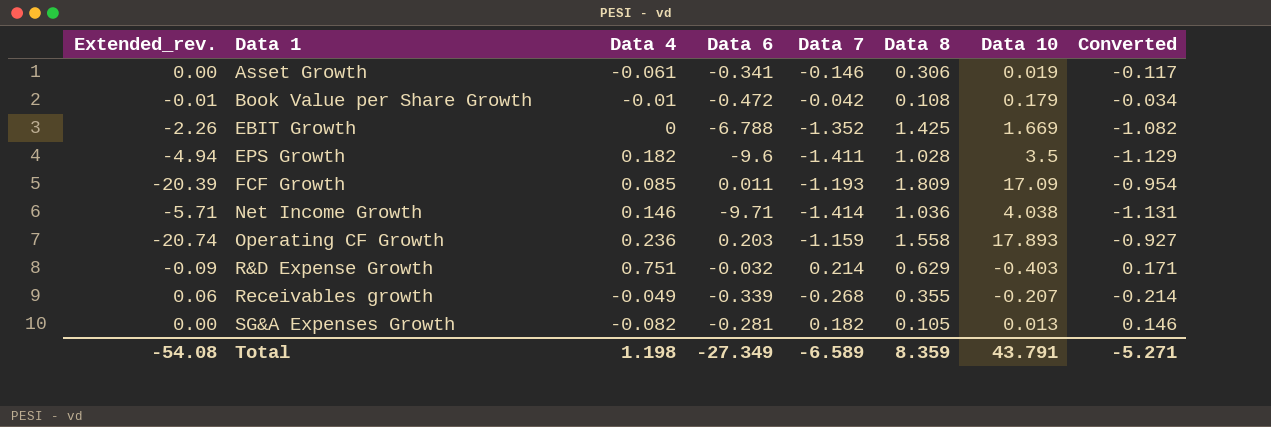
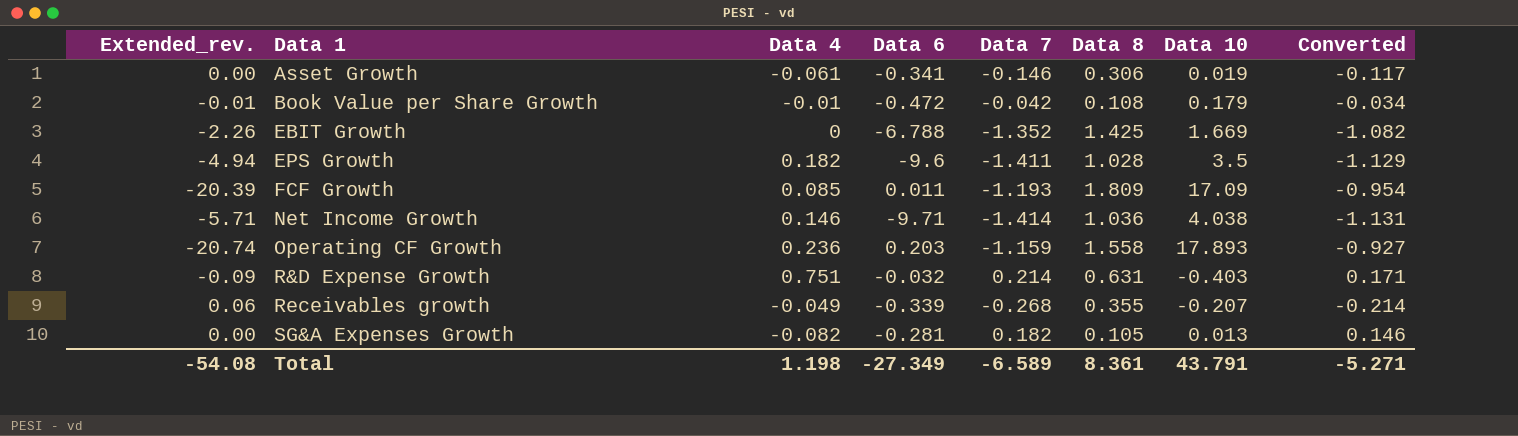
R&D Expense Growth | Data 8: 0.629 -> 0.631
Total | Data 8: 8.359 -> 8.361

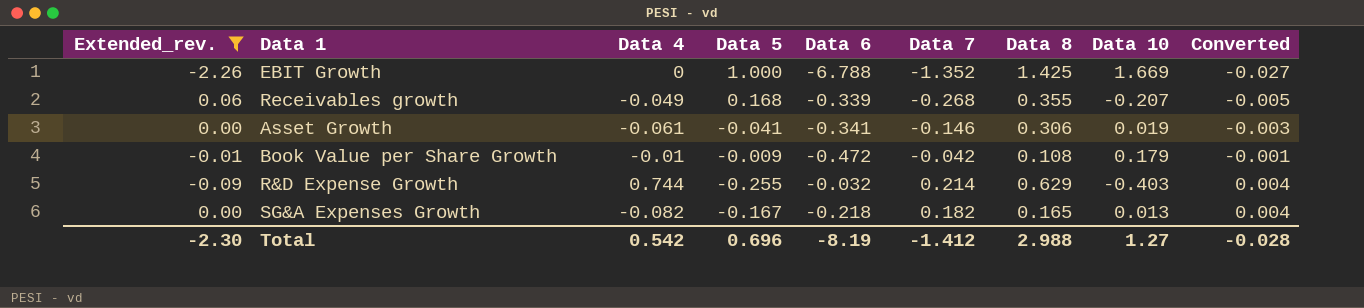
filter: none -> Extended_rev. >= -2.26
row order: Data 1 ascending -> Converted ascending
column Data 5 | position: none -> 4
column Converted | formula: [Data 7] * 0.8 -> [Data 7] * 0.02
R&D Expense Growth | Data 4: 0.751 -> 0.744
R&D Expense Growth | Data 8: 0.631 -> 0.629
SG&A Expenses Growth | Data 6: -0.281 -> -0.218
SG&A Expenses Growth | Data 8: 0.105 -> 0.165
Total | Extended_rev.: -54.08 -> -2.30
Total | Data 4: 1.198 -> 0.542
Total | Data 6: -27.349 -> -8.19
Total | Data 7: -6.589 -> -1.412
Total | Data 8: 8.361 -> 2.988
Total | Data 10: 43.791 -> 1.27
Total | Converted: -5.271 -> -0.028

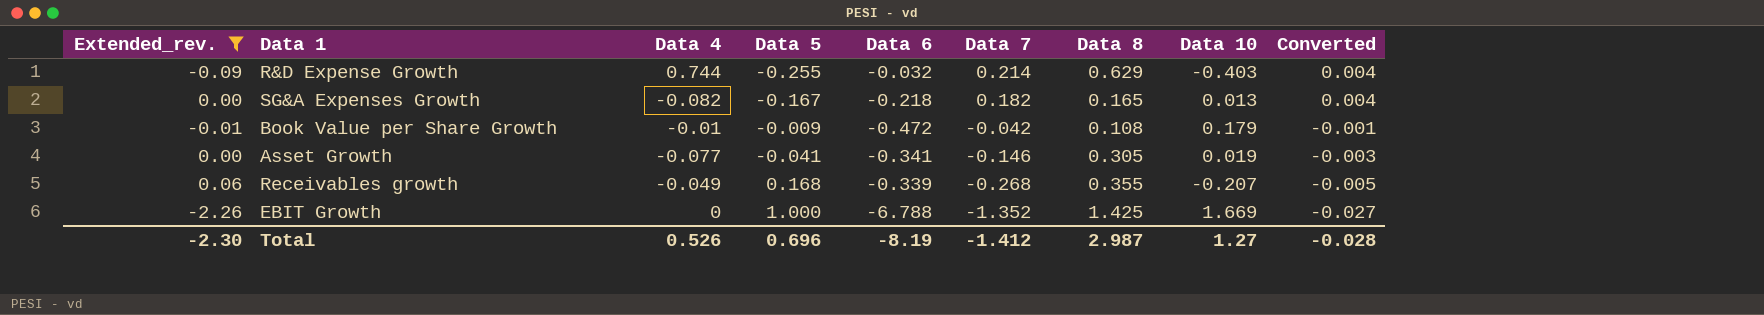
row order: Converted ascending -> Data 7 descending
Asset Growth | Data 4: -0.061 -> -0.077
Asset Growth | Data 8: 0.306 -> 0.305
Total | Data 4: 0.542 -> 0.526
Total | Data 8: 2.988 -> 2.987

